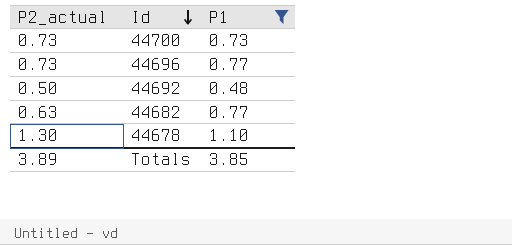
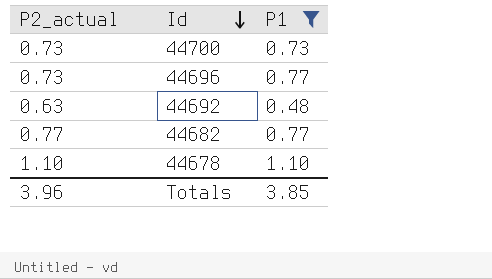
44692 | P2_actual: 0.50 -> 0.63
44682 | P2_actual: 0.63 -> 0.77
44678 | P2_actual: 1.30 -> 1.10
Totals | P2_actual: 3.89 -> 3.96

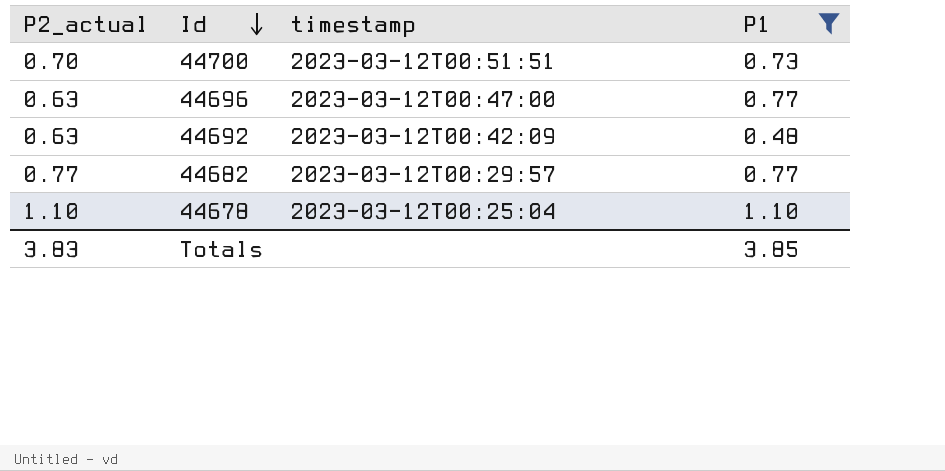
column timestamp | position: none -> 3
44700 | P2_actual: 0.73 -> 0.70
44696 | P2_actual: 0.73 -> 0.63
Totals | P2_actual: 3.96 -> 3.83

